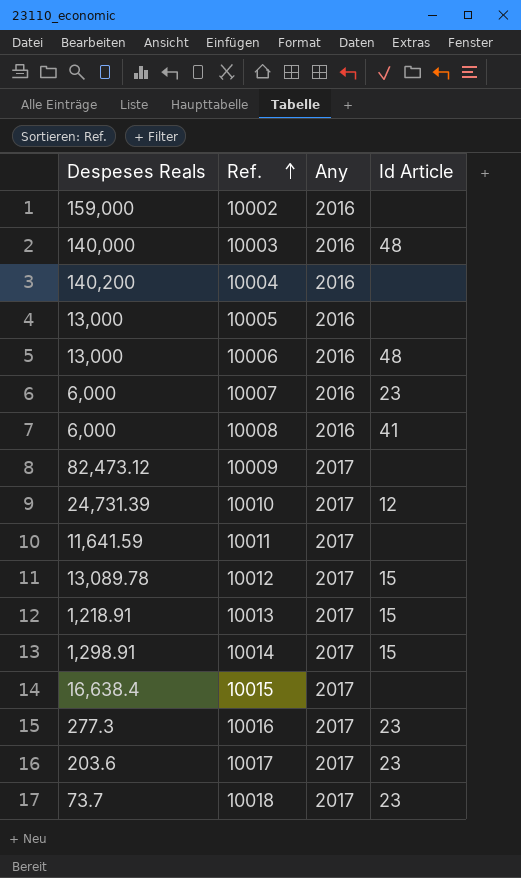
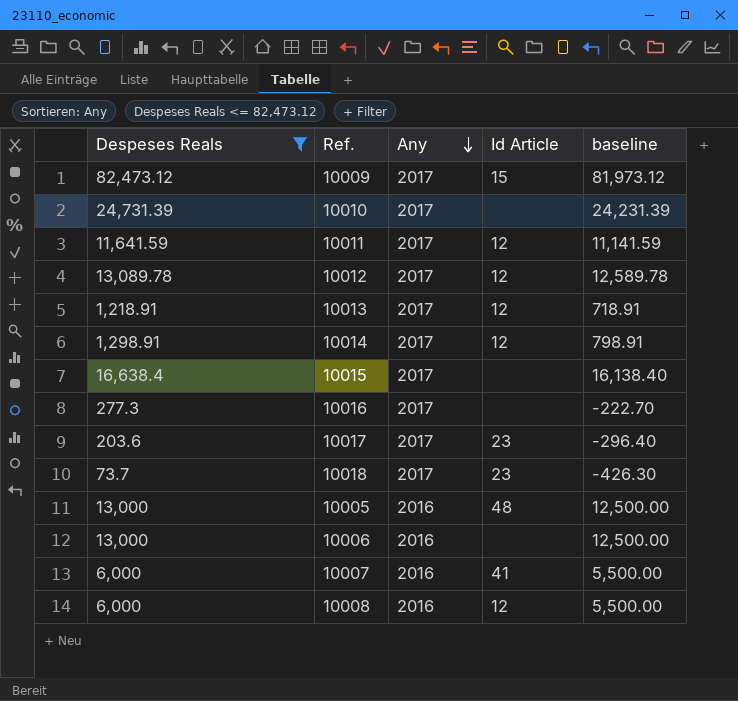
filter: none -> Despeses Reals <= 82,473.12
row order: Ref. ascending -> Any descending
column baseline | formula: none -> [Despeses Reals] - 500
10009 | Id Article: none -> 15
10010 | Id Article: 12 -> none
10011 | Id Article: none -> 12
10012 | Id Article: 15 -> 12
10013 | Id Article: 15 -> 12
10014 | Id Article: 15 -> 12
10016 | Id Article: 23 -> none
10005 | Id Article: none -> 48
10006 | Id Article: 48 -> none
10007 | Id Article: 23 -> 41
10008 | Id Article: 41 -> 12

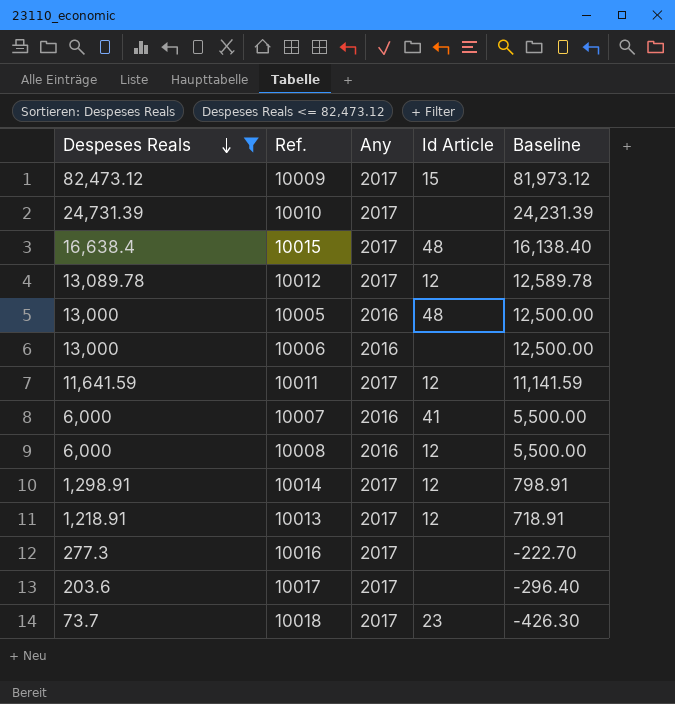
row order: Any descending -> Despeses Reals descending
column name: baseline -> Baseline
10015 | Id Article: none -> 48
10017 | Id Article: 23 -> none

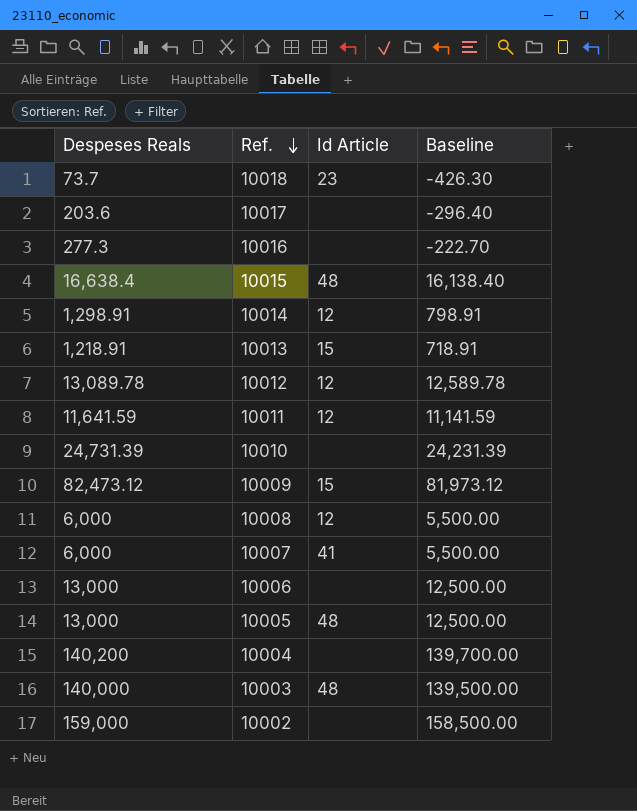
filter: Despeses Reals <= 82,473.12 -> none
row order: Despeses Reals descending -> Ref. descending
column Any | position: 3 -> none
10013 | Id Article: 12 -> 15

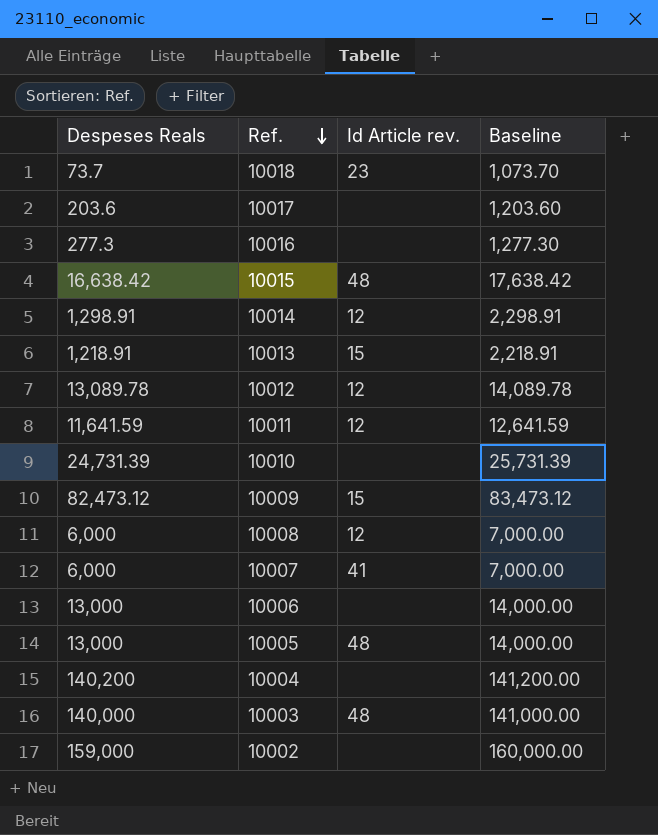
column name: Id Article -> Id Article rev.
column Baseline | formula: [Despeses Reals] - 500 -> [Despeses Reals] + 1000
10015 | Despeses Reals: 16,638.4 -> 16,638.42

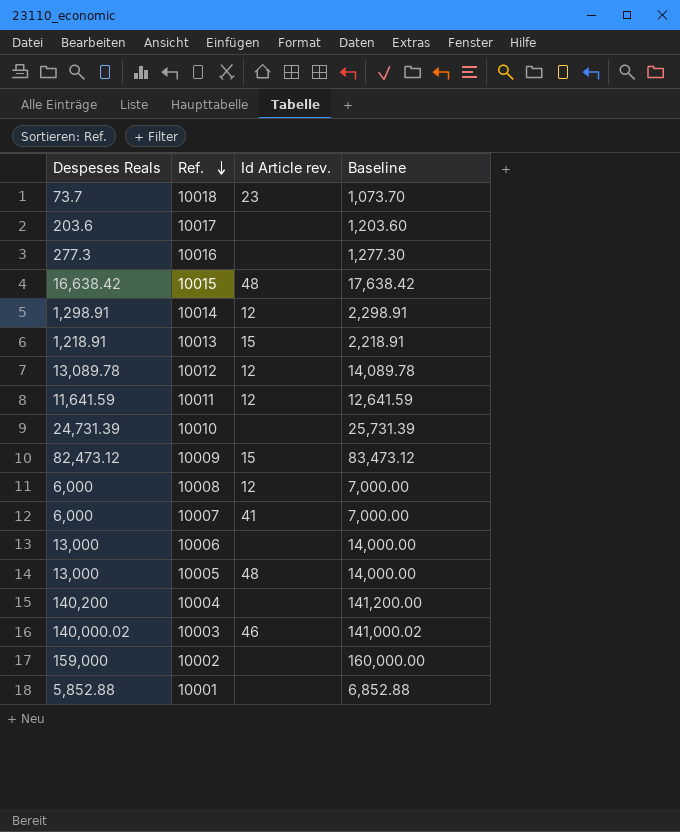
10003 | Despeses Reals: 140,000 -> 140,000.02
10003 | Id Article rev.: 48 -> 46
10003 | Baseline: 141,000.00 -> 141,000.02
row 10001: none -> 5,852.88 | none | 6,852.88

